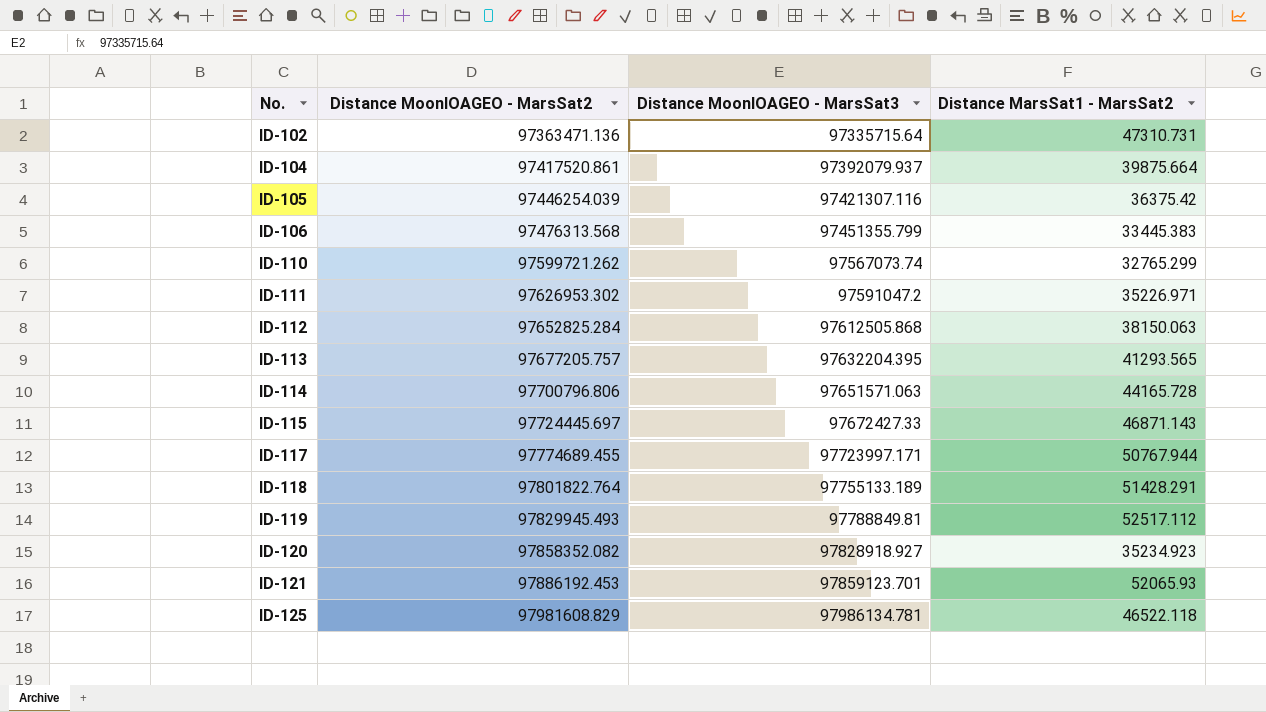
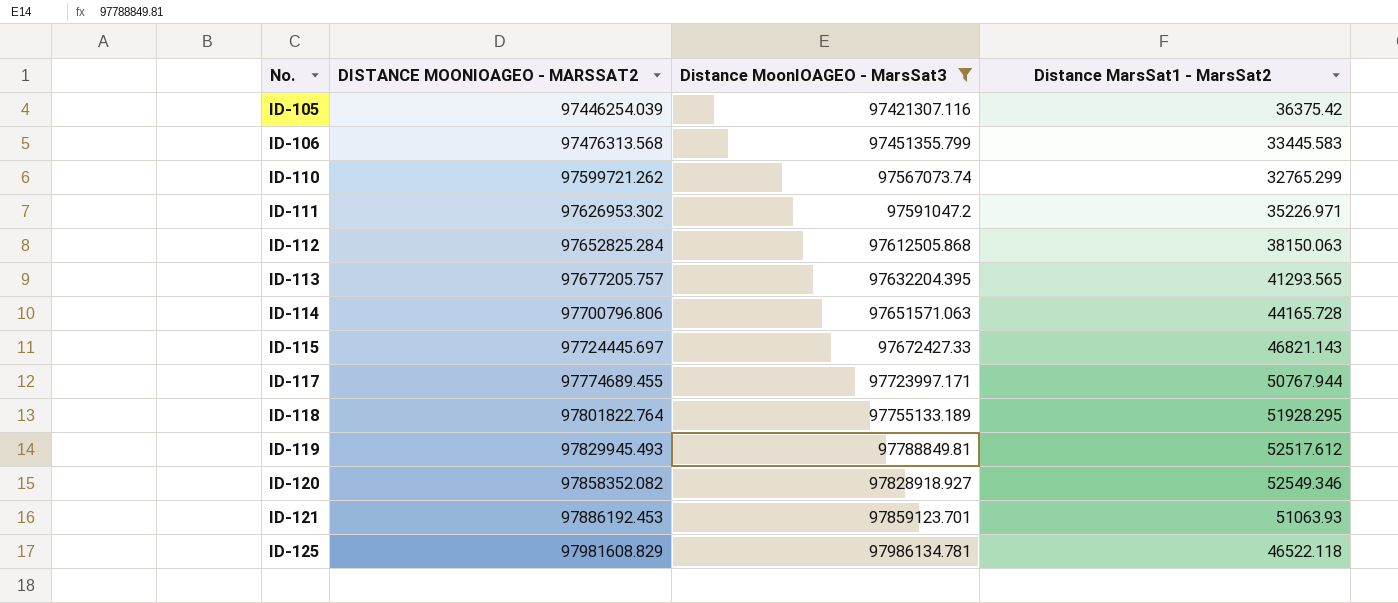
filter: none -> Distance MoonIOAGEO - MarsSat3 >= 97421307.116
column name: Distance MoonIOAGEO - MarsSat2 -> DISTANCE MOONIOAGEO - MARSSAT2
ID-106 | Distance MarsSat1 - MarsSat2: 33445.383 -> 33445.583
ID-115 | Distance MarsSat1 - MarsSat2: 46871.143 -> 46821.143
ID-118 | Distance MarsSat1 - MarsSat2: 51428.291 -> 51928.295
ID-119 | Distance MarsSat1 - MarsSat2: 52517.112 -> 52517.612
ID-120 | Distance MarsSat1 - MarsSat2: 35234.923 -> 52549.346
ID-121 | Distance MarsSat1 - MarsSat2: 52065.93 -> 51063.93

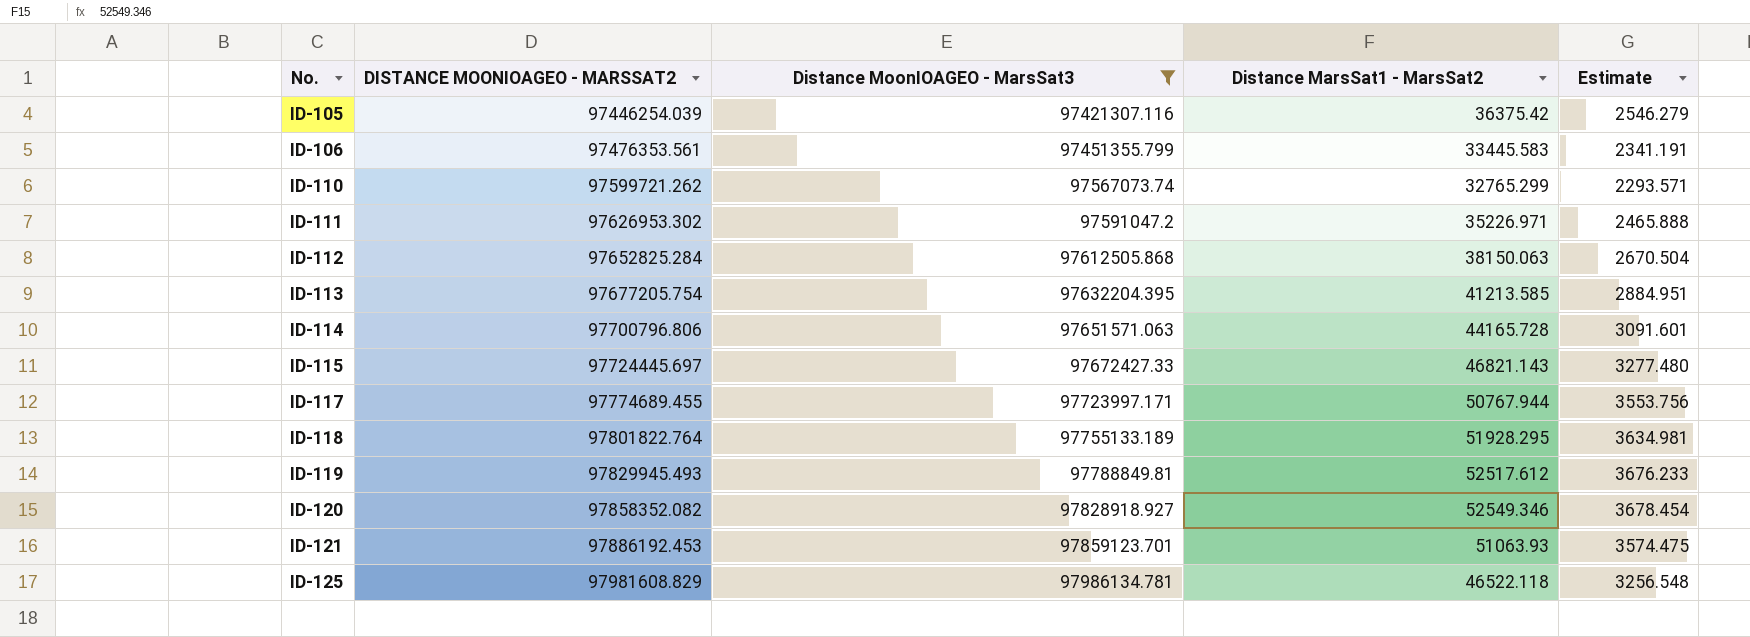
column Estimate | formula: none -> [Distance MarsSat1 - MarsSat2] * 0.07
ID-106 | DISTANCE MOONIOAGEO - MARSSAT2: 97476313.568 -> 97476353.561
ID-113 | DISTANCE MOONIOAGEO - MARSSAT2: 97677205.757 -> 97677205.754
ID-113 | Distance MarsSat1 - MarsSat2: 41293.565 -> 41213.585

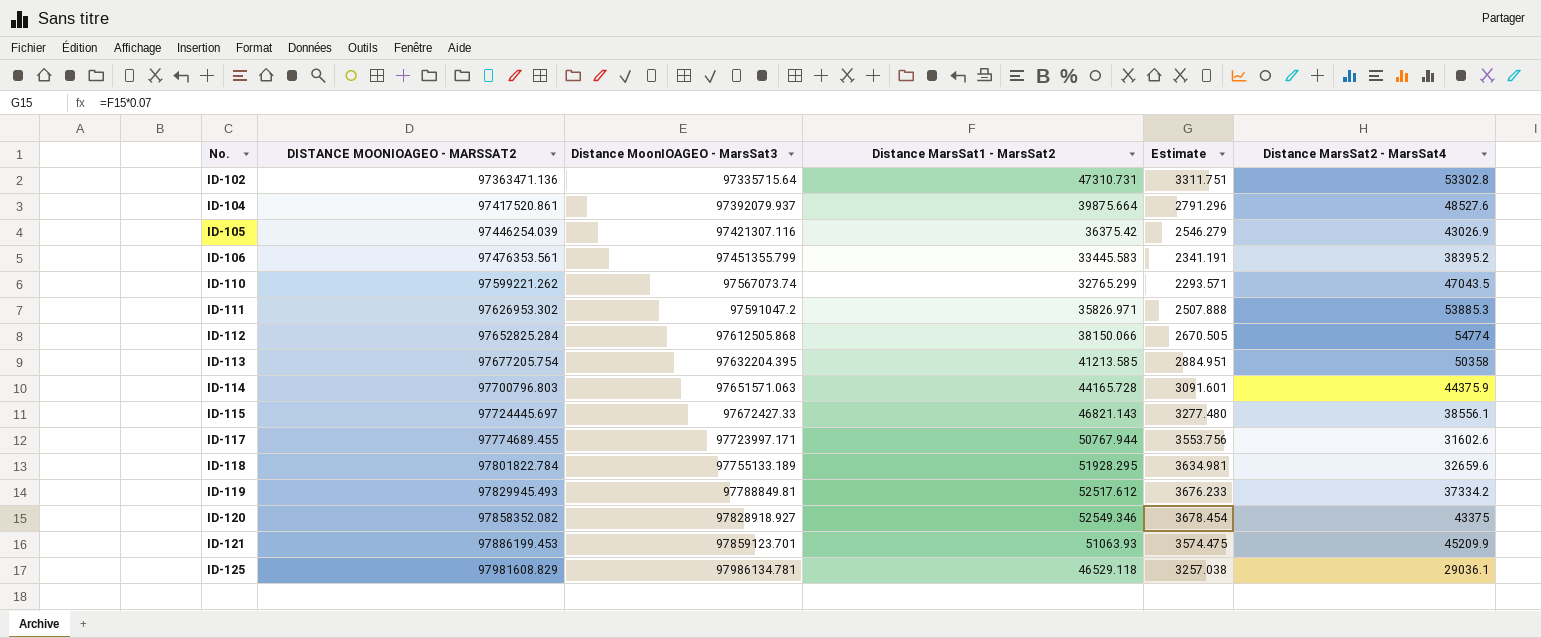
filter: Distance MoonIOAGEO - MarsSat3 >= 97421307.116 -> none
column Distance MarsSat2 - MarsSat4 | position: none -> 6
ID-110 | DISTANCE MOONIOAGEO - MARSSAT2: 97599721.262 -> 97599221.262
ID-111 | Distance MarsSat1 - MarsSat2: 35226.971 -> 35826.971
ID-111 | Estimate: 2465.888 -> 2507.888
ID-112 | Distance MarsSat1 - MarsSat2: 38150.063 -> 38150.066
ID-112 | Estimate: 2670.504 -> 2670.505
ID-114 | DISTANCE MOONIOAGEO - MARSSAT2: 97700796.806 -> 97700796.803
ID-118 | DISTANCE MOONIOAGEO - MARSSAT2: 97801822.764 -> 97801822.784
ID-121 | DISTANCE MOONIOAGEO - MARSSAT2: 97886192.453 -> 97886199.453
ID-125 | Distance MarsSat1 - MarsSat2: 46522.118 -> 46529.118
ID-125 | Estimate: 3256.548 -> 3257.038

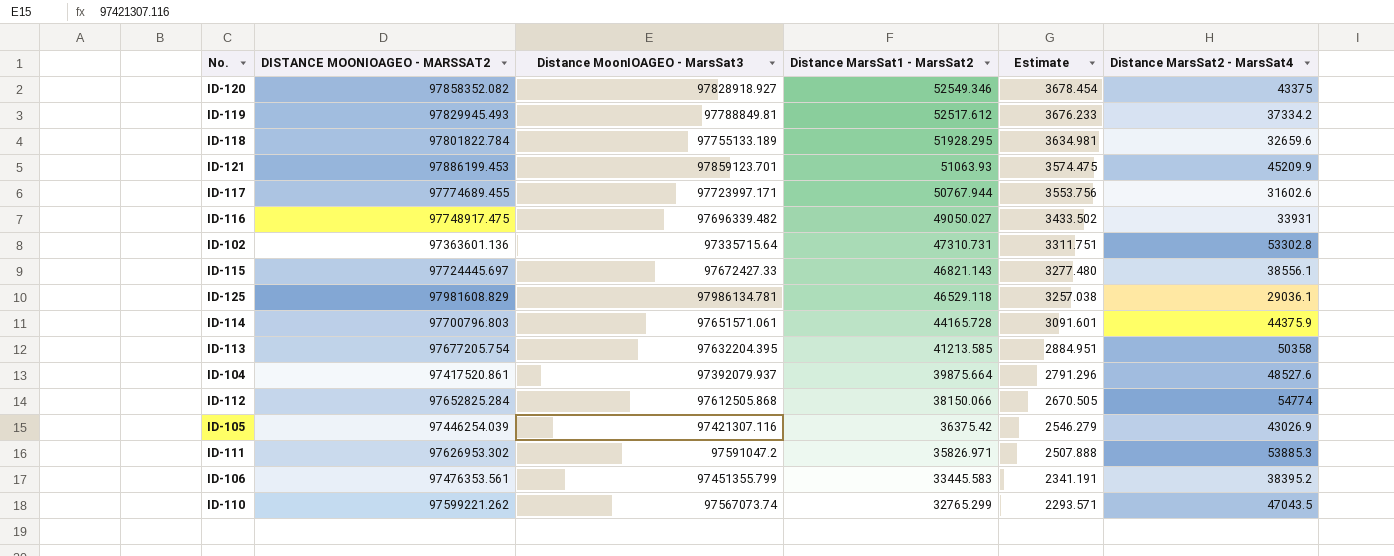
row order: No. ascending -> Distance MarsSat1 - MarsSat2 descending
row ID-116: none -> 97748917.475 | 97696339.482 | 49050.027 | 3433.502 | 33931
ID-102 | DISTANCE MOONIOAGEO - MARSSAT2: 97363471.136 -> 97363601.136
ID-114 | Distance MoonIOAGEO - MarsSat3: 97651571.063 -> 97651571.061

